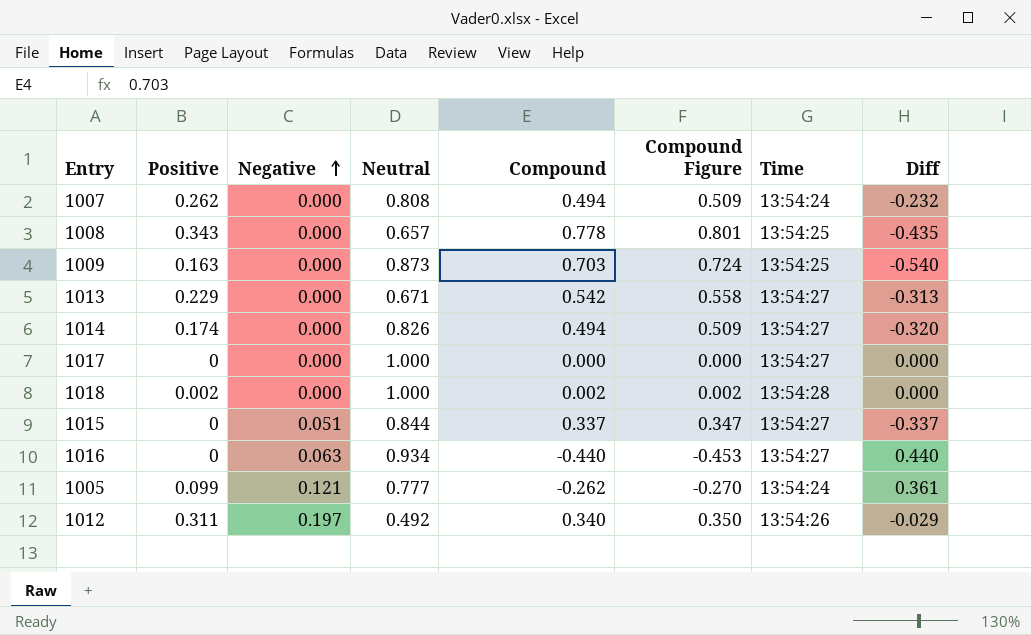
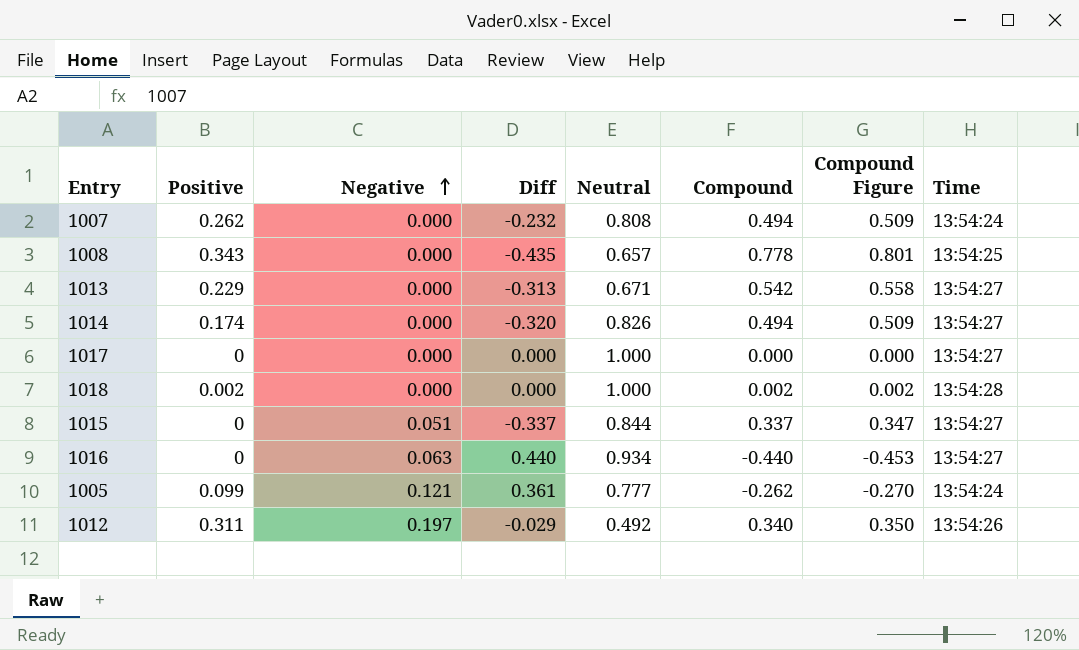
column Diff | position: 8 -> 4
row 1009: 0.163 | 0.000 | 0.873 | 0.703 | 0.724 | 13:54:25 | -0.540 -> none

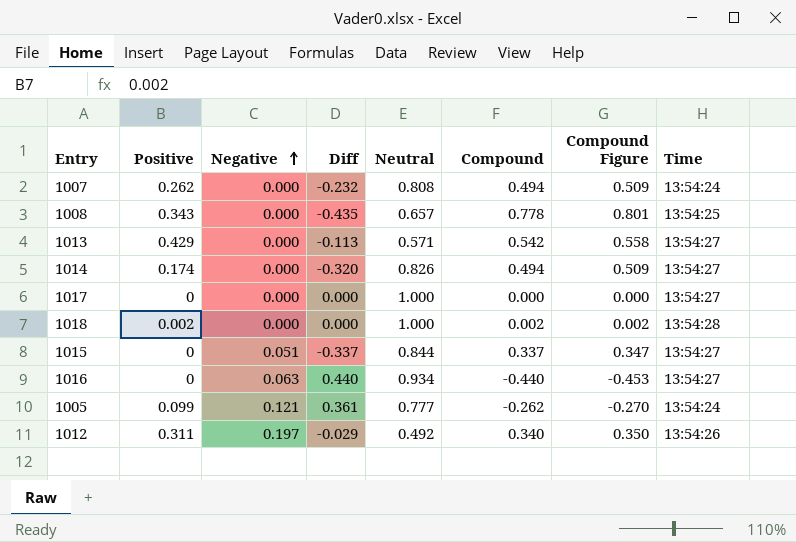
1013 | Positive: 0.229 -> 0.429
1013 | Diff: -0.313 -> -0.113
1013 | Neutral: 0.671 -> 0.571

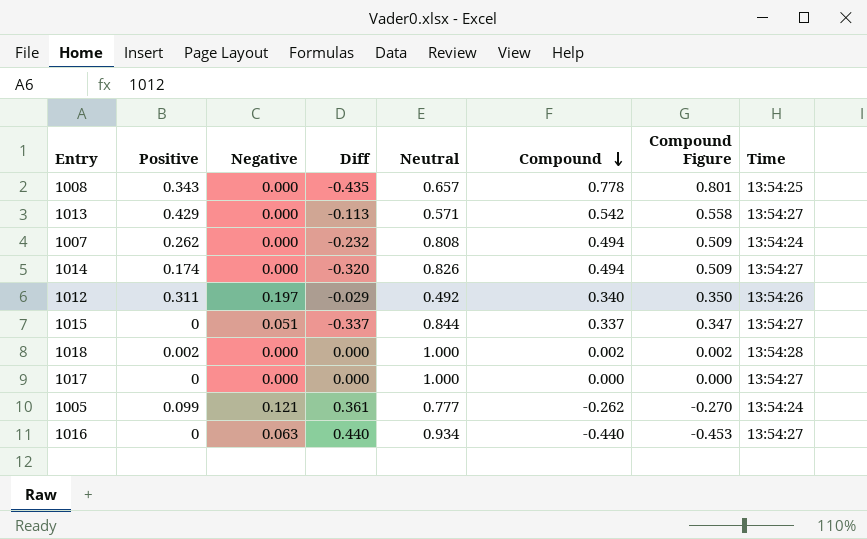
row order: Negative ascending -> Compound descending

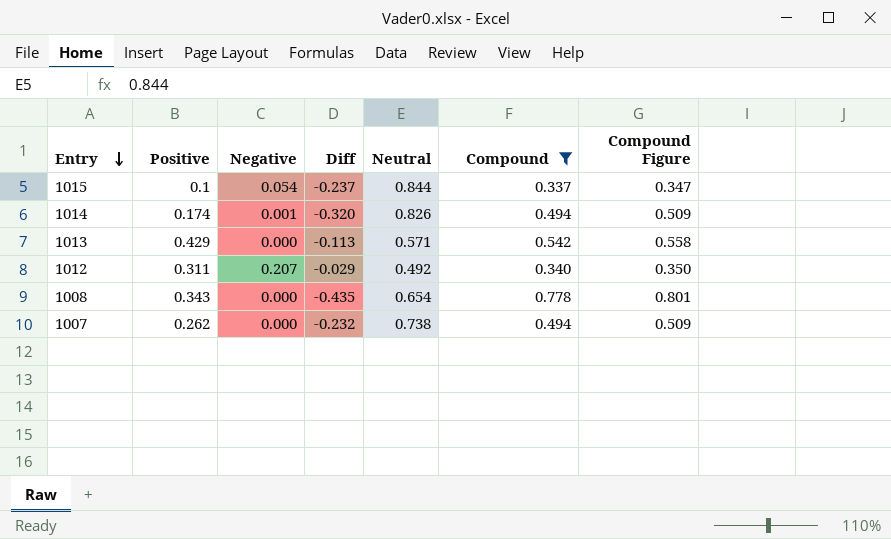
filter: none -> Compound >= 0.337
row order: Compound descending -> Entry descending
column Time | position: 8 -> none
1015 | Positive: 0 -> 0.1
1015 | Negative: 0.051 -> 0.054
1015 | Diff: -0.337 -> -0.237
1014 | Negative: 0.000 -> 0.001
1012 | Negative: 0.197 -> 0.207
1008 | Neutral: 0.657 -> 0.654
1007 | Neutral: 0.808 -> 0.738

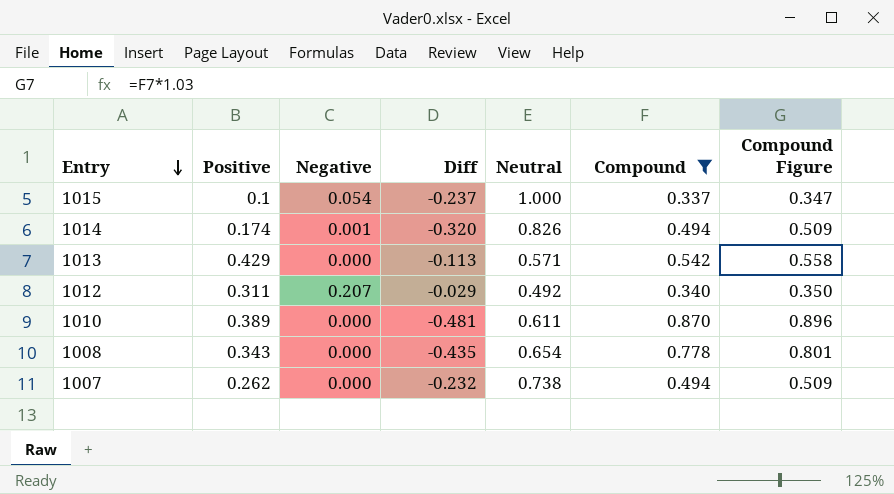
1015 | Neutral: 0.844 -> 1.000
row 1010: none -> 0.389 | 0.000 | -0.481 | 0.611 | 0.870 | 0.896

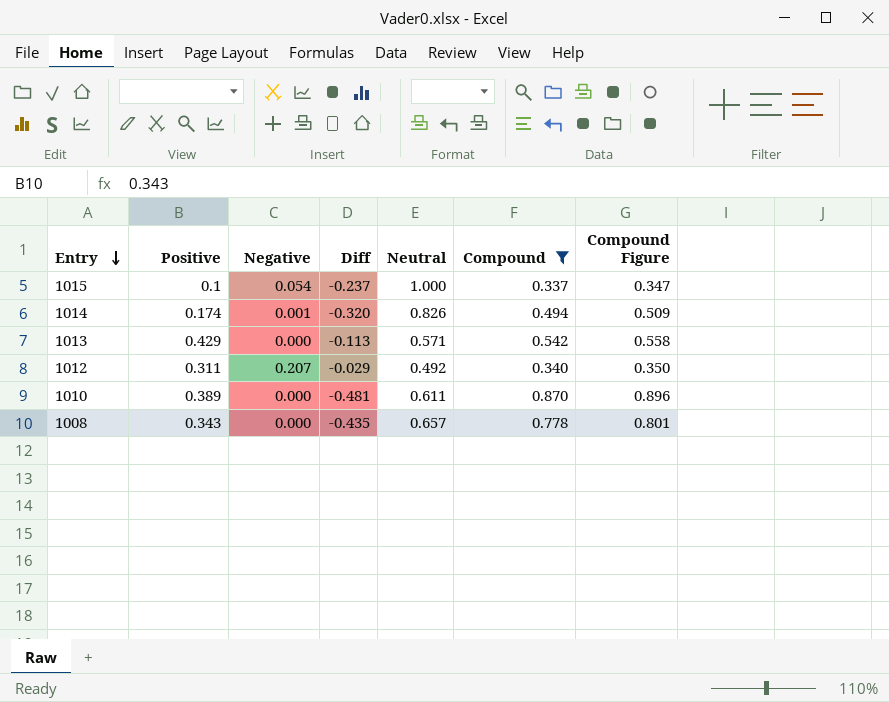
row 1007: 0.262 | 0.000 | -0.232 | 0.738 | 0.494 | 0.509 -> none
1008 | Neutral: 0.654 -> 0.657

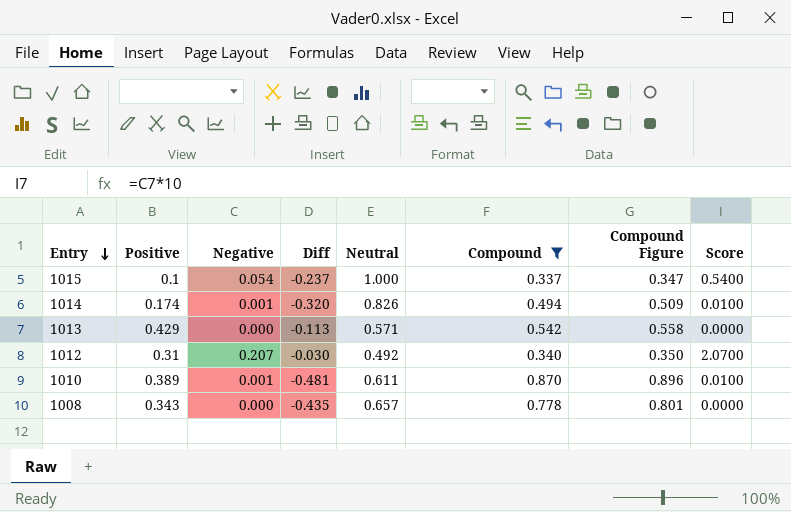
column Score | formula: none -> [Negative] * 10
1012 | Positive: 0.311 -> 0.31
1012 | Diff: -0.029 -> -0.030
1010 | Negative: 0.000 -> 0.001

